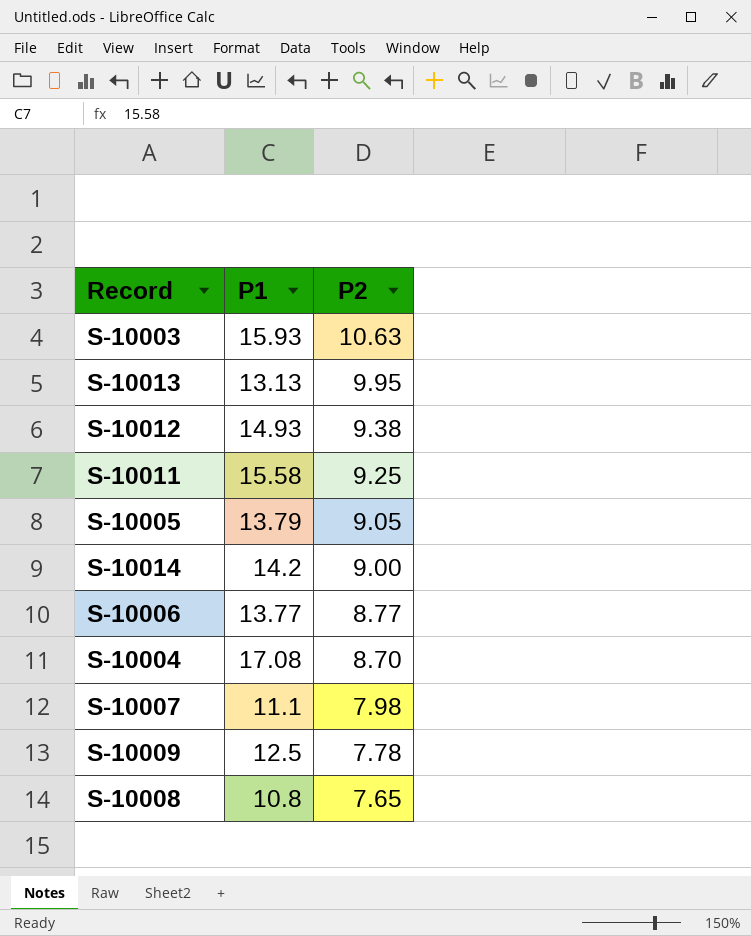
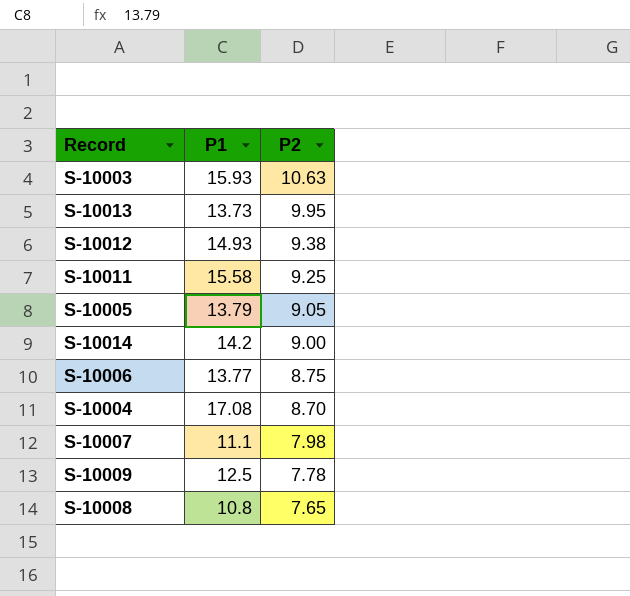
S-10013 | P1: 13.13 -> 13.73
S-10006 | P2: 8.77 -> 8.75

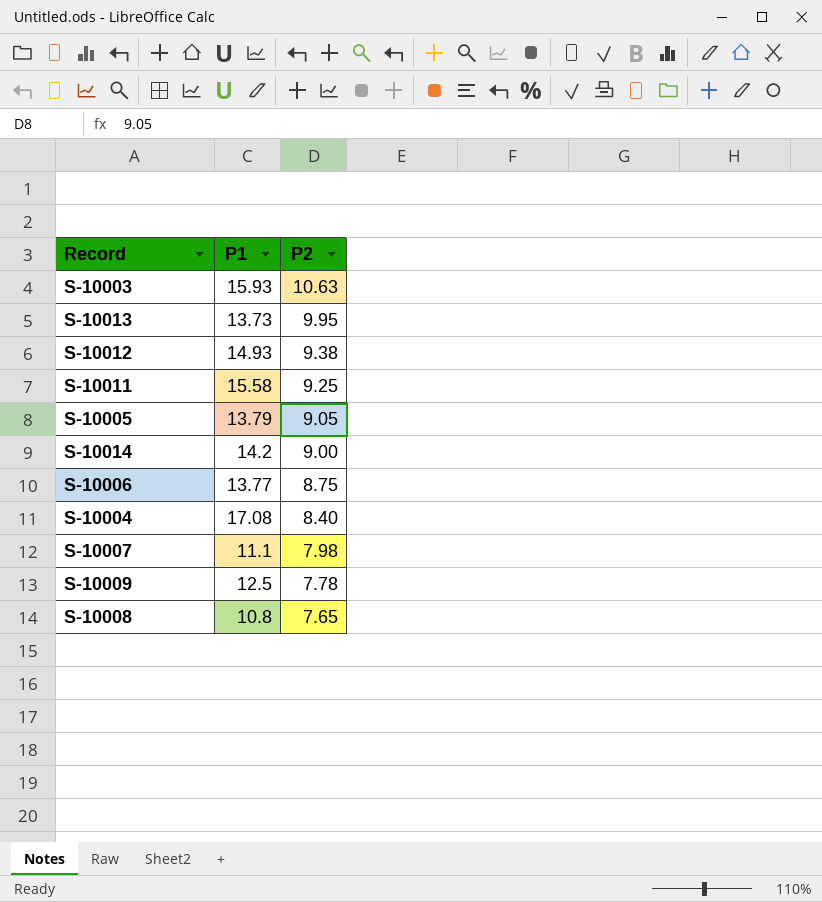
S-10004 | P2: 8.70 -> 8.40

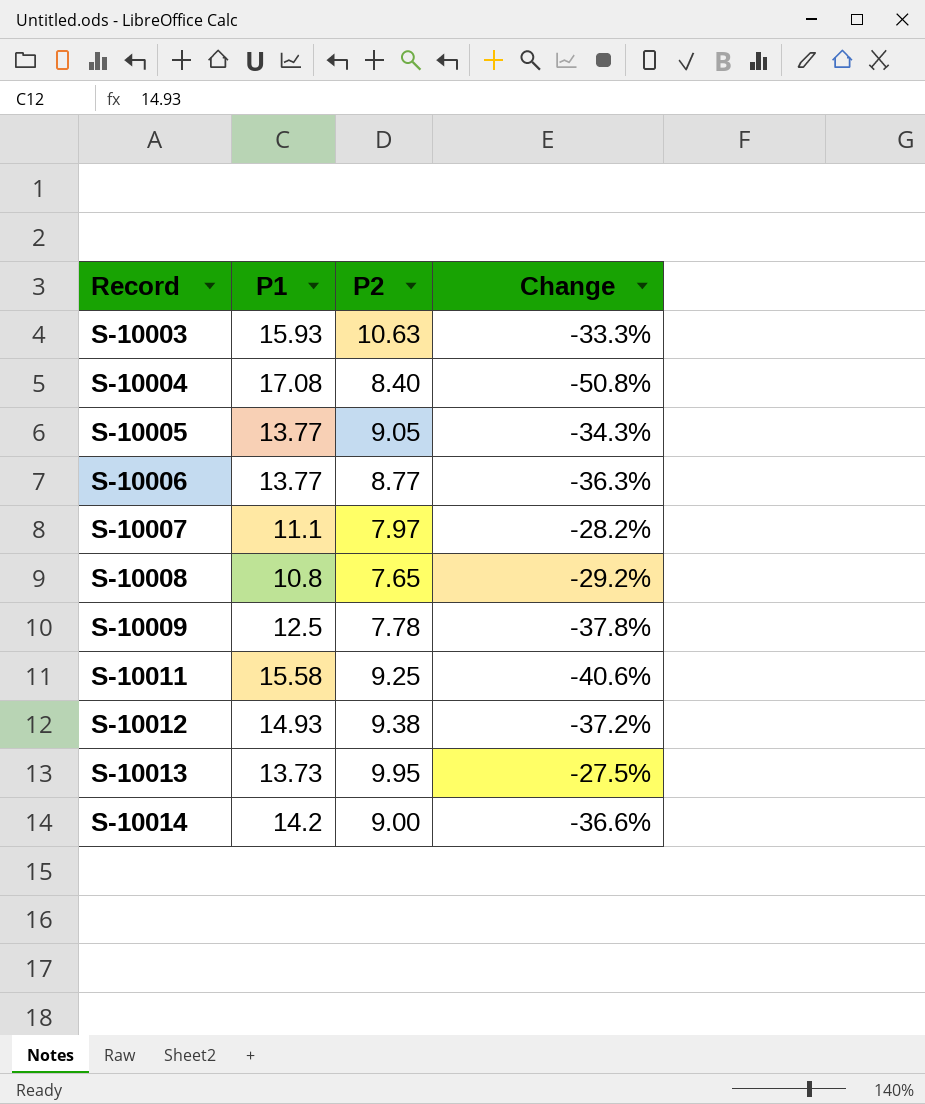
row order: P2 descending -> Record ascending
column Change | formula: none -> ([P2] - [P1]) / [P1]
S-10005 | P1: 13.79 -> 13.77
S-10006 | P2: 8.75 -> 8.77
S-10007 | P2: 7.98 -> 7.97

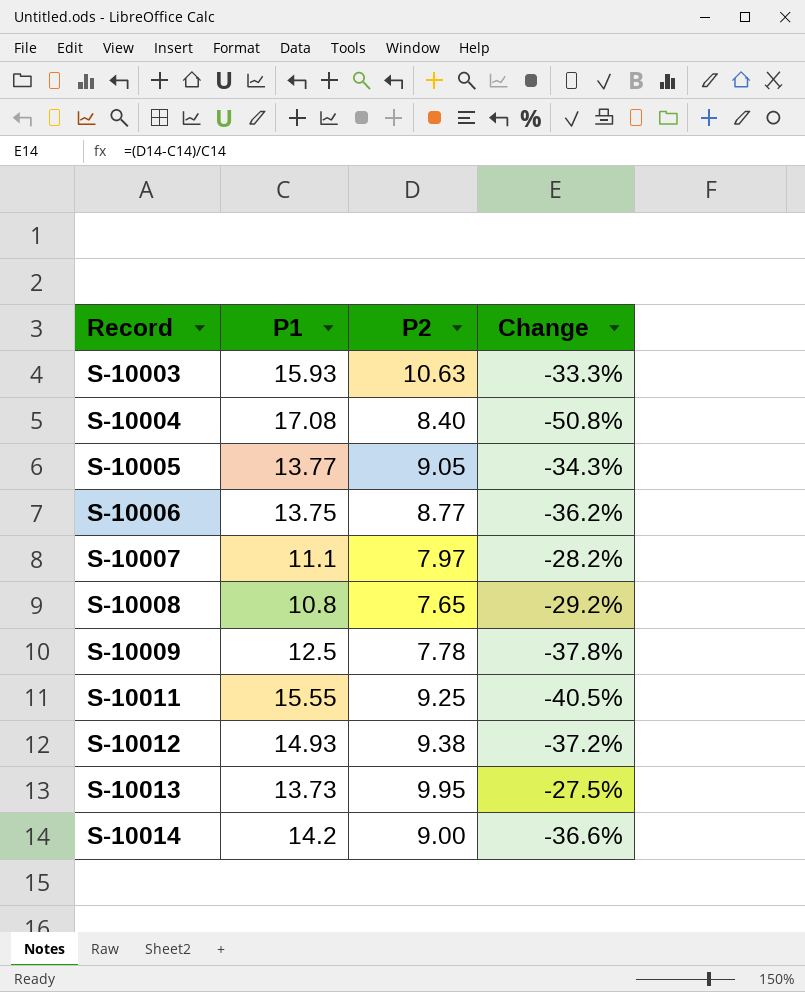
S-10006 | P1: 13.77 -> 13.75
S-10006 | Change: -36.3% -> -36.2%
S-10011 | P1: 15.58 -> 15.55
S-10011 | Change: -40.6% -> -40.5%

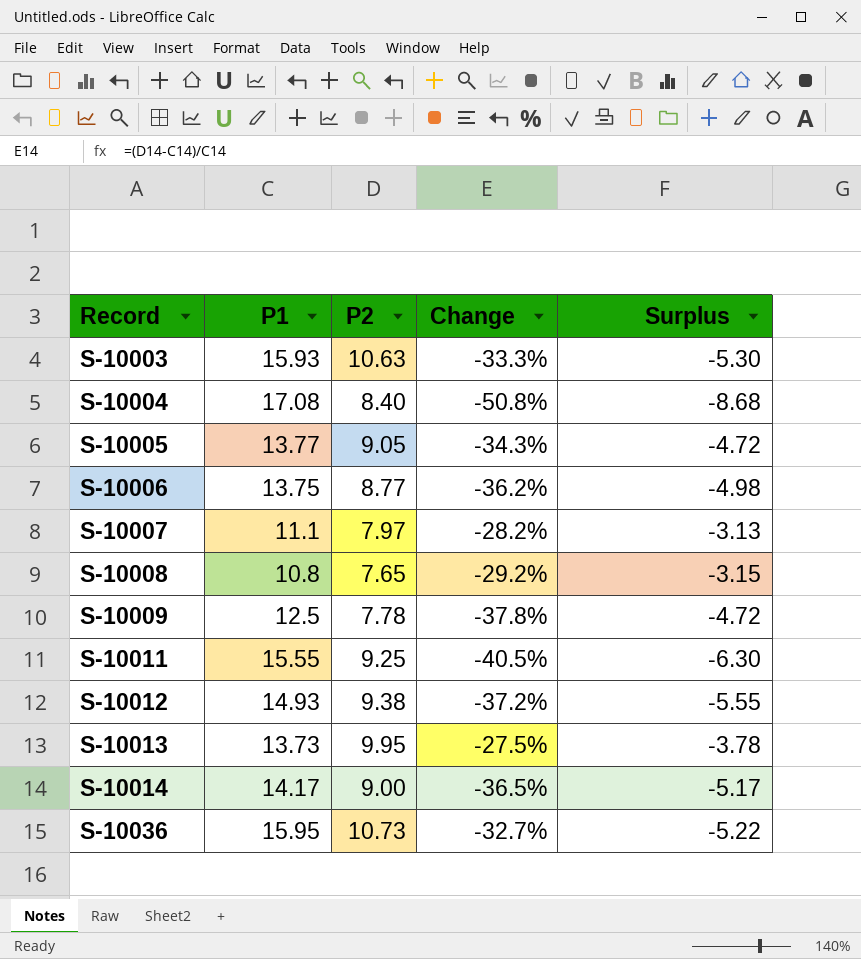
column Surplus | formula: none -> [P2] - [P1]
S-10014 | P1: 14.2 -> 14.17
S-10014 | Change: -36.6% -> -36.5%
row S-10036: none -> 15.95 | 10.73 | -32.7% | -5.22

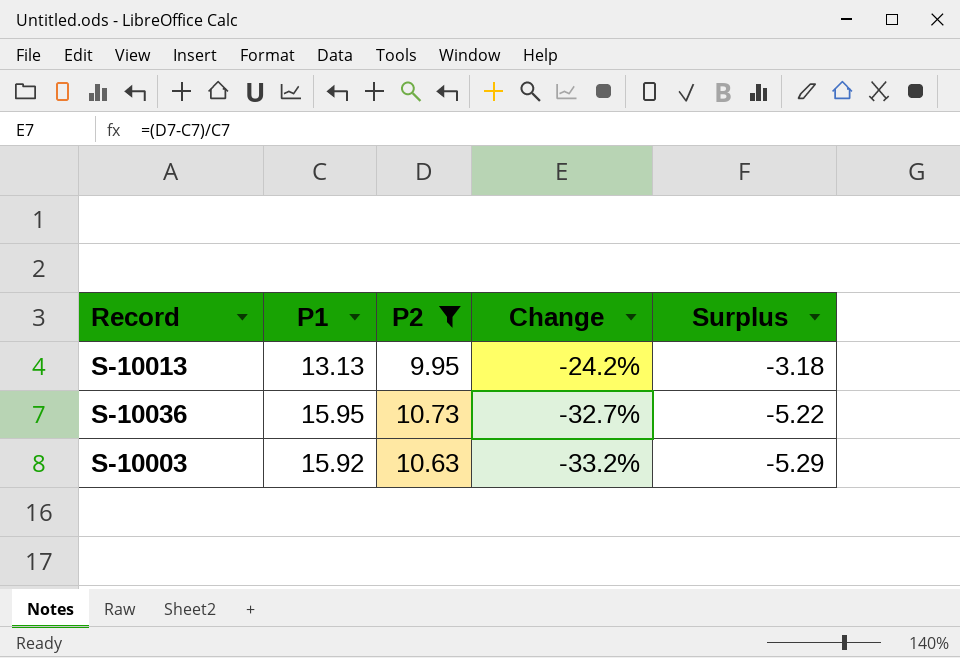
filter: none -> P2 >= 9.95
row order: Record ascending -> Change descending
S-10013 | P1: 13.73 -> 13.13
S-10013 | Change: -27.5% -> -24.2%
S-10013 | Surplus: -3.78 -> -3.18
S-10003 | P1: 15.93 -> 15.92
S-10003 | Change: -33.3% -> -33.2%
S-10003 | Surplus: -5.30 -> -5.29

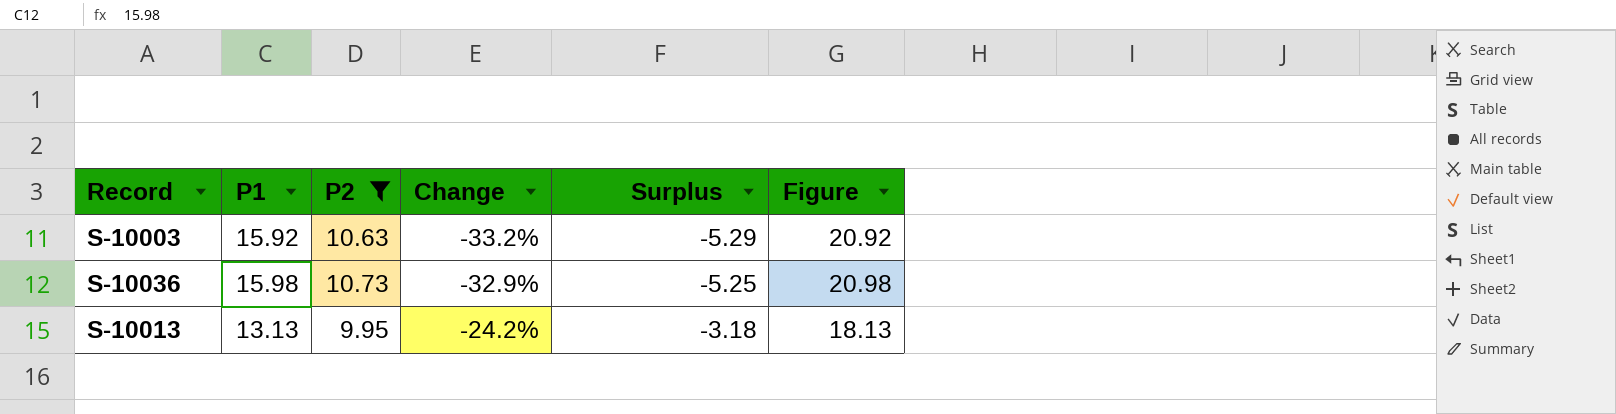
row order: Change descending -> Change ascending
column Figure | formula: none -> [P1] + 5
S-10036 | P1: 15.95 -> 15.98
S-10036 | Change: -32.7% -> -32.9%
S-10036 | Surplus: -5.22 -> -5.25

